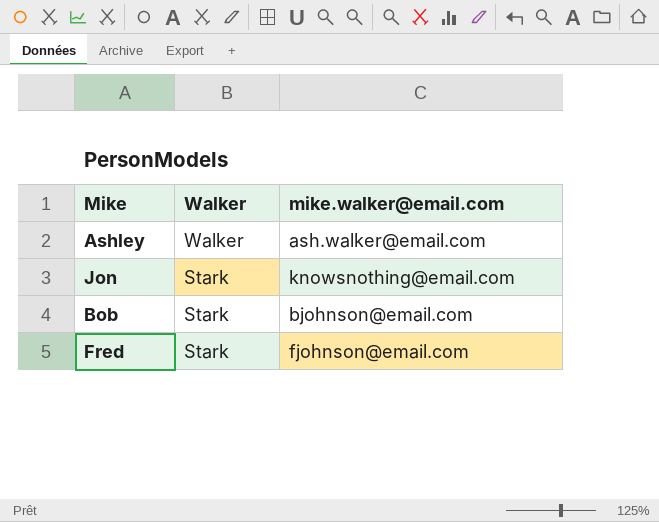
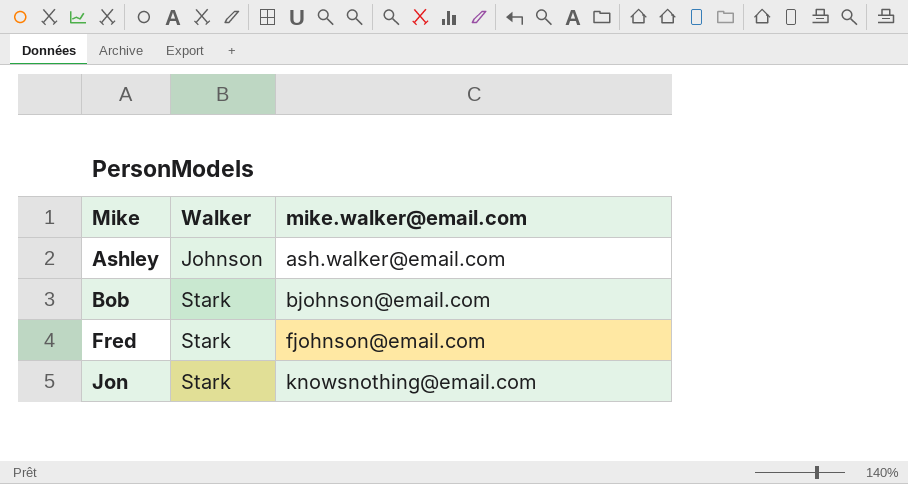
row order: Walker descending -> Mike ascending
Ashley | Walker: Walker -> Johnson

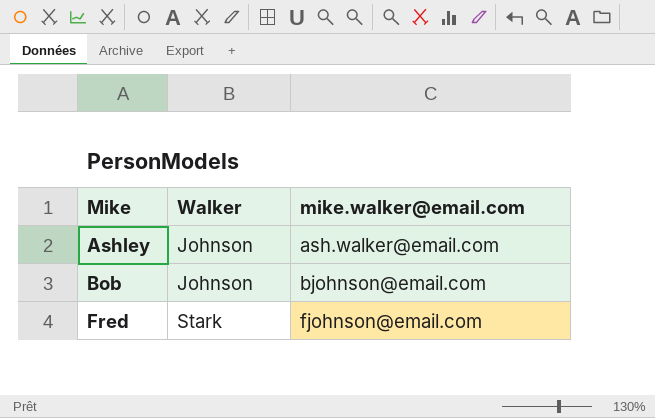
row Jon: Stark | knowsnothing@email.com -> none
Bob | Walker: Stark -> Johnson

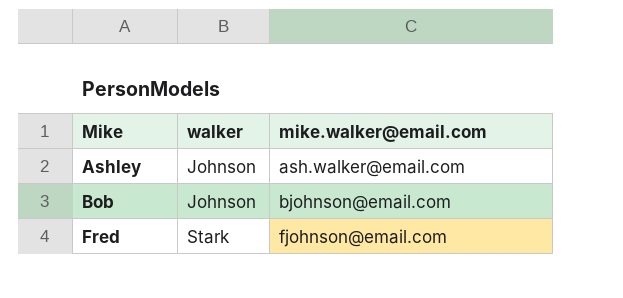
column name: Walker -> walker

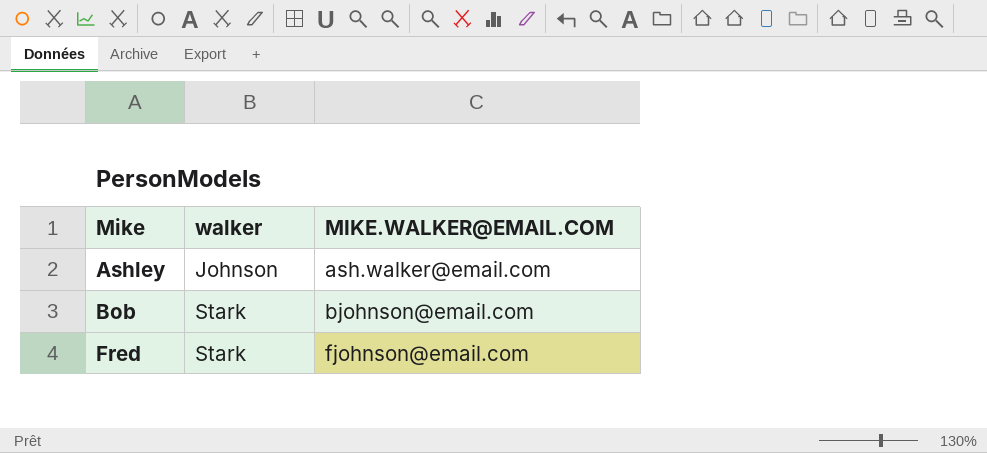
column name: mike.walker@email.com -> MIKE.WALKER@EMAIL.COM
Bob | walker: Johnson -> Stark

